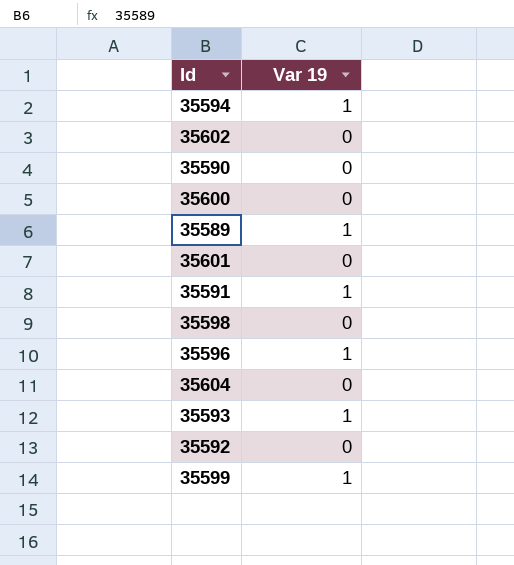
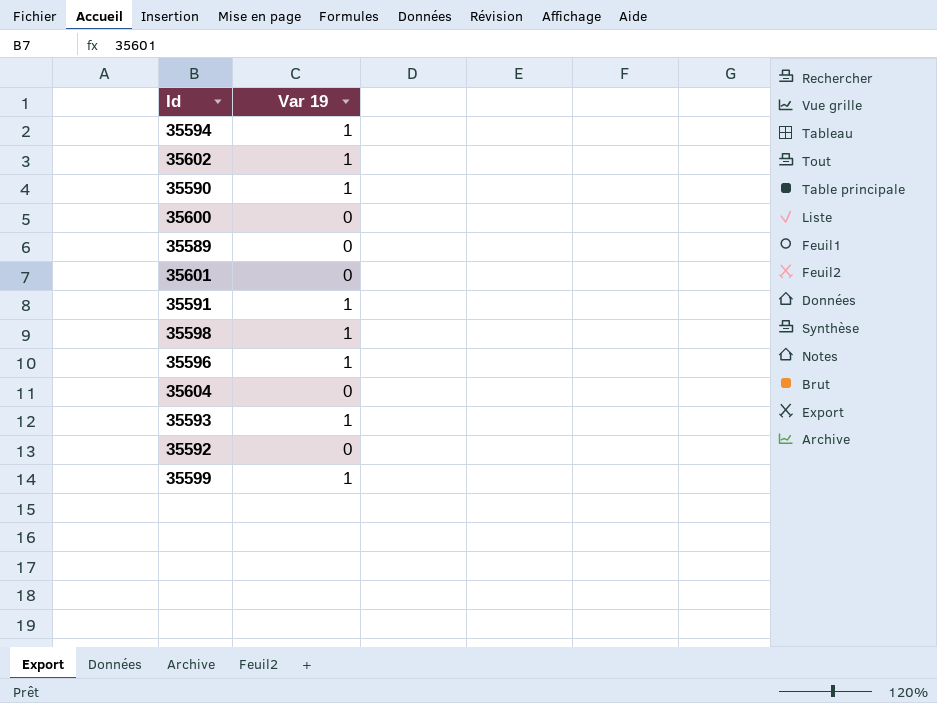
35602 | Var 19: 0 -> 1
35590 | Var 19: 0 -> 1
35589 | Var 19: 1 -> 0
35598 | Var 19: 0 -> 1

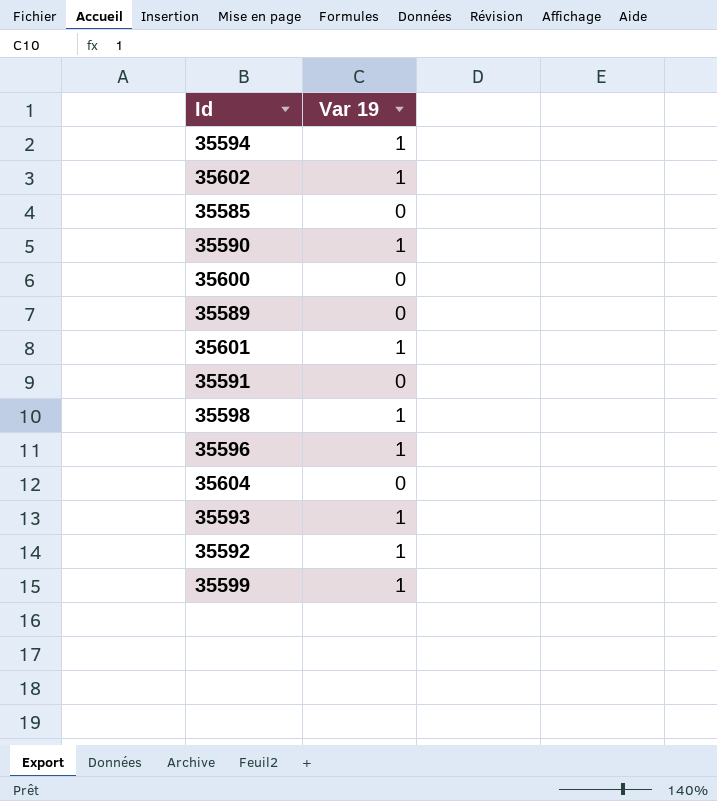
row 35585: none -> 0
35601 | Var 19: 0 -> 1
35591 | Var 19: 1 -> 0
35592 | Var 19: 0 -> 1

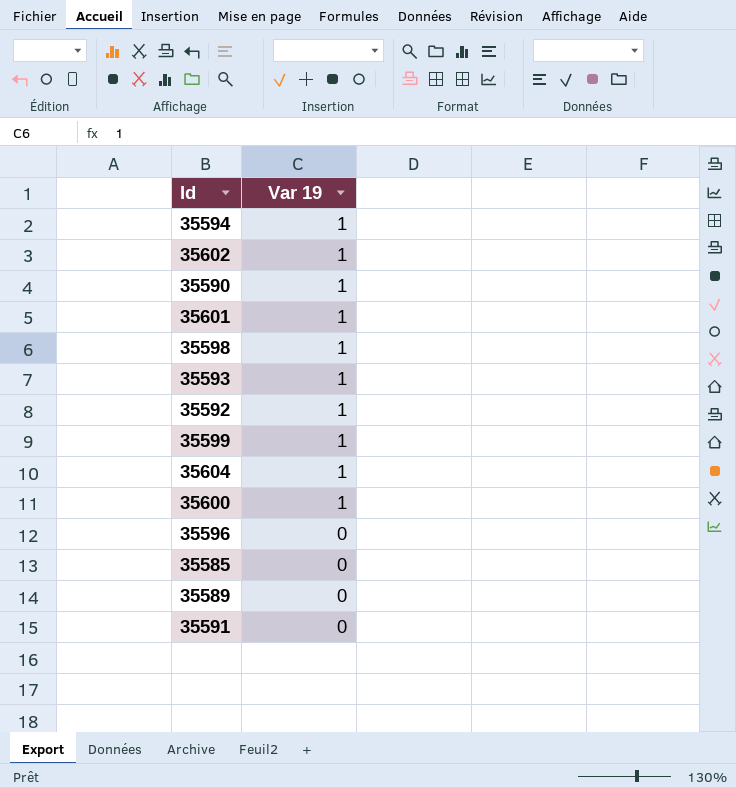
row order: none -> Var 19 descending
35604 | Var 19: 0 -> 1
35600 | Var 19: 0 -> 1
35596 | Var 19: 1 -> 0

